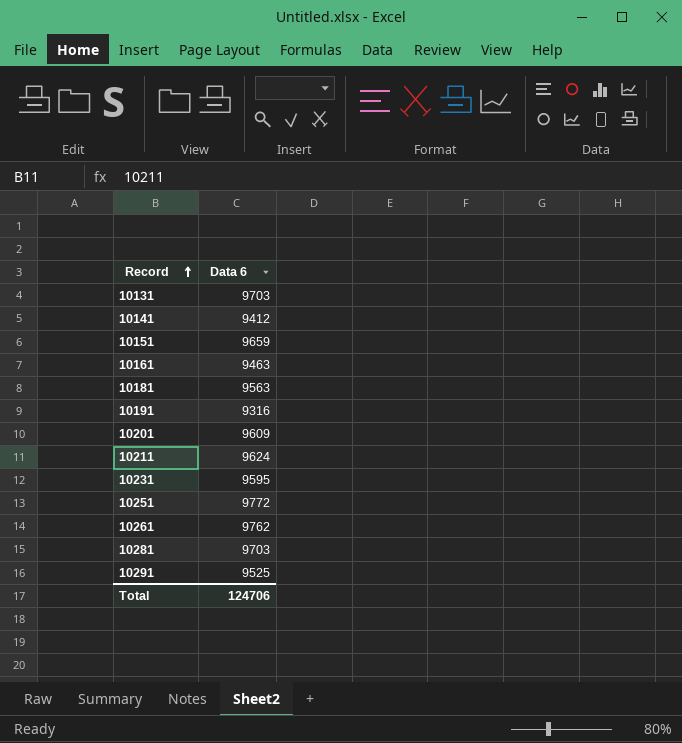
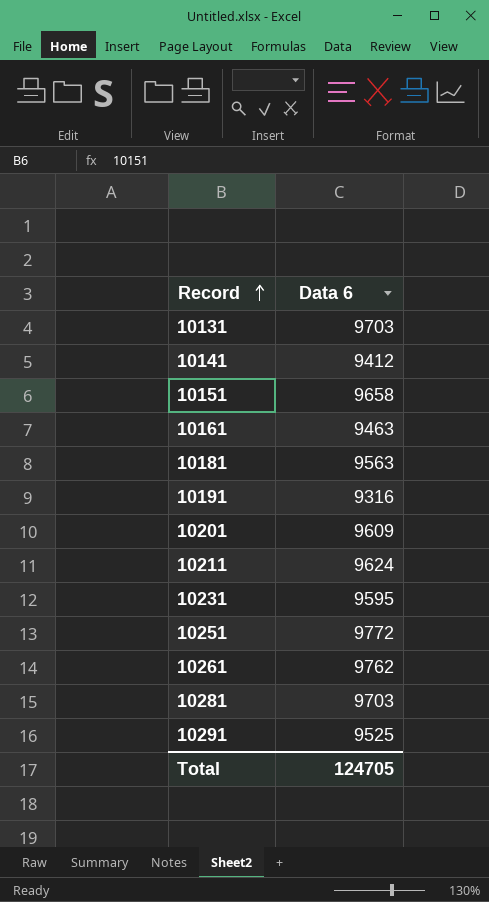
10151 | Data 6: 9659 -> 9658
Total | Data 6: 124706 -> 124705

